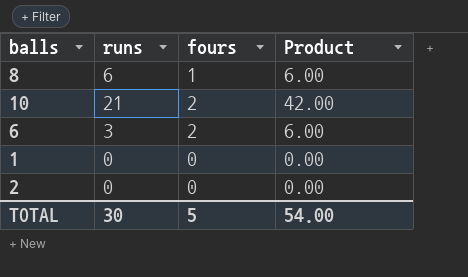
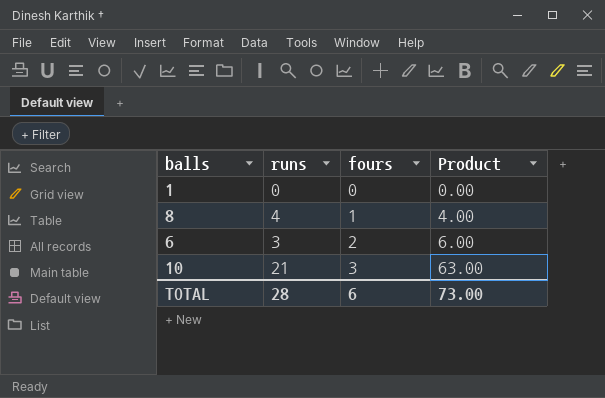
row order: none -> fours ascending
row 2: 0 | 0 | 0.00 -> none
8 | runs: 6 -> 4
8 | Product: 6.00 -> 4.00
10 | fours: 2 -> 3
10 | Product: 42.00 -> 63.00
TOTAL | runs: 30 -> 28
TOTAL | fours: 5 -> 6
TOTAL | Product: 54.00 -> 73.00

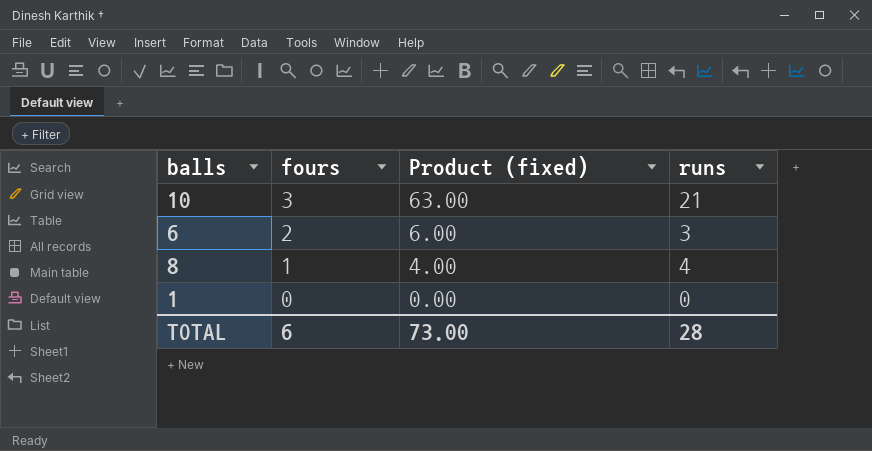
row order: fours ascending -> fours descending
column name: Product -> Product (fixed)
column runs | position: 2 -> 4

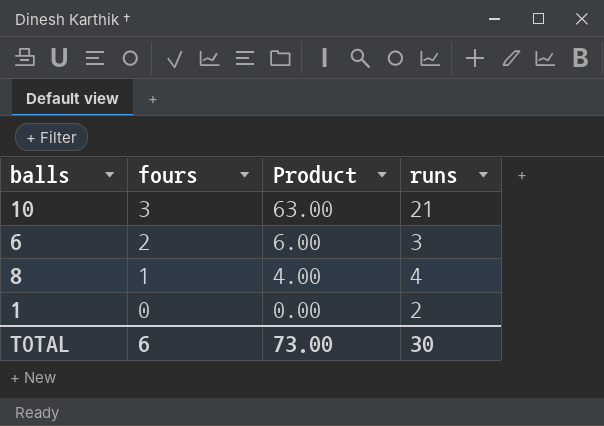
column name: Product (fixed) -> Product
1 | runs: 0 -> 2
TOTAL | runs: 28 -> 30

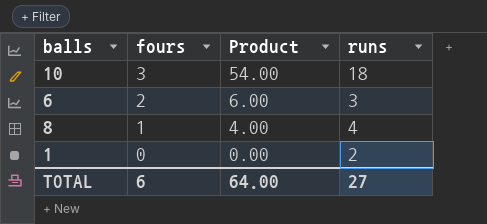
10 | Product: 63.00 -> 54.00
10 | runs: 21 -> 18
TOTAL | Product: 73.00 -> 64.00
TOTAL | runs: 30 -> 27

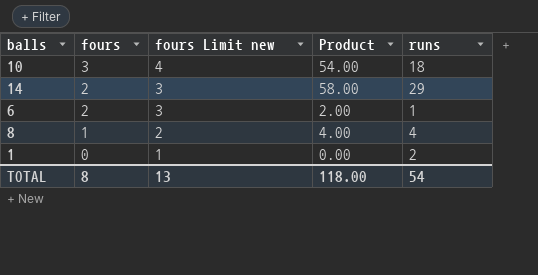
column fours Limit new | formula: none -> [fours] + 1
row 14: none -> 2 | 3 | 58.00 | 29
6 | Product: 6.00 -> 2.00
6 | runs: 3 -> 1
TOTAL | fours: 6 -> 8
TOTAL | Product: 64.00 -> 118.00
TOTAL | runs: 27 -> 54

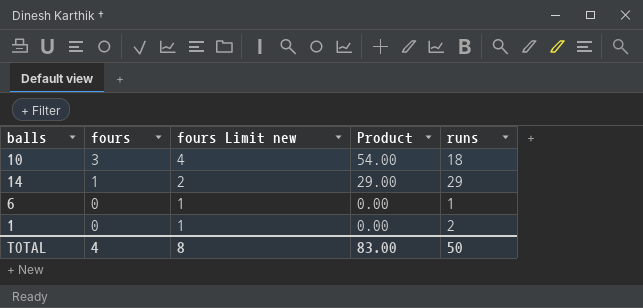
row 8: 1 | 2 | 4.00 | 4 -> none
14 | fours: 2 -> 1
14 | fours Limit new: 3 -> 2
14 | Product: 58.00 -> 29.00
6 | fours: 2 -> 0
6 | fours Limit new: 3 -> 1
6 | Product: 2.00 -> 0.00
TOTAL | fours: 8 -> 4
TOTAL | fours Limit new: 13 -> 8
TOTAL | Product: 118.00 -> 83.00
TOTAL | runs: 54 -> 50

